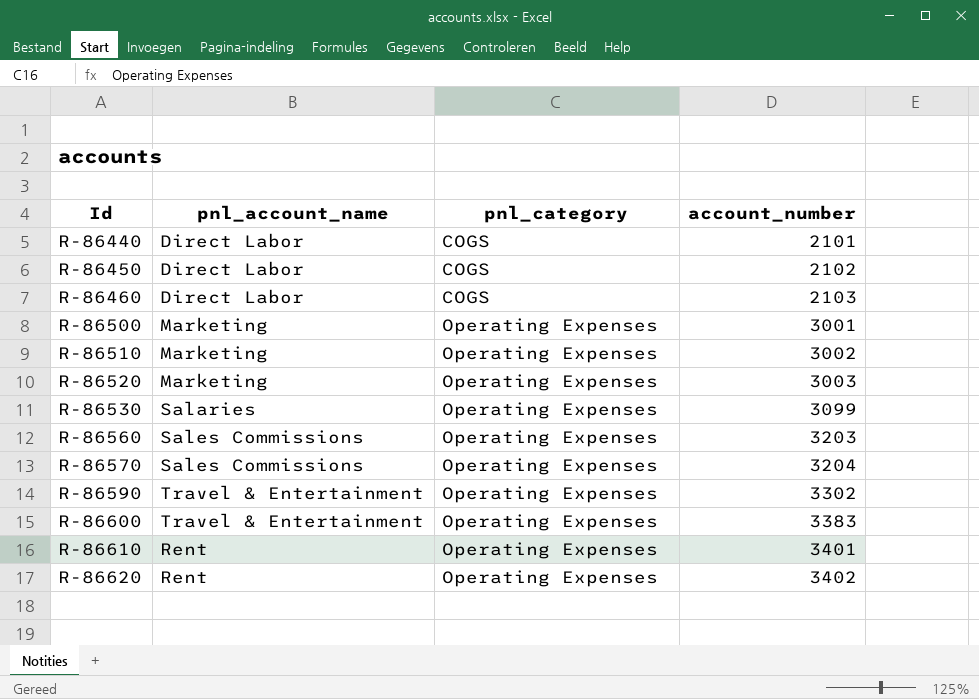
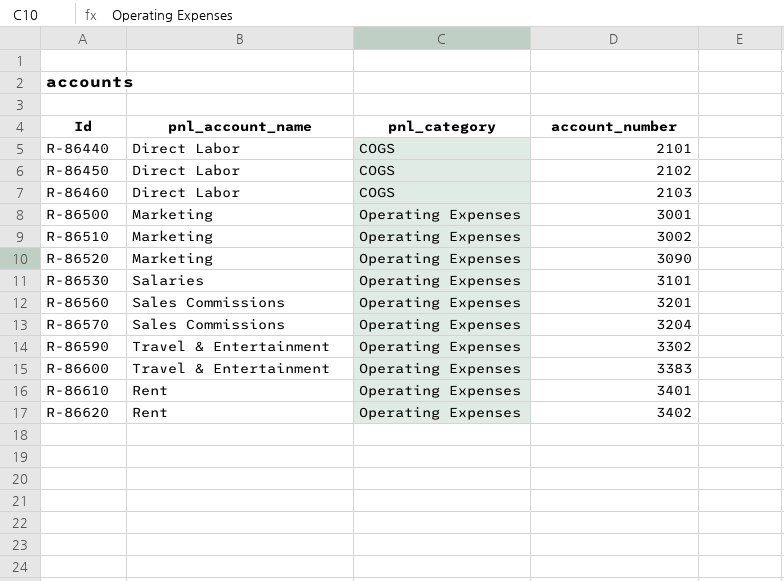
R-86520 | account_number: 3003 -> 3090
R-86530 | account_number: 3099 -> 3101
R-86560 | account_number: 3203 -> 3201

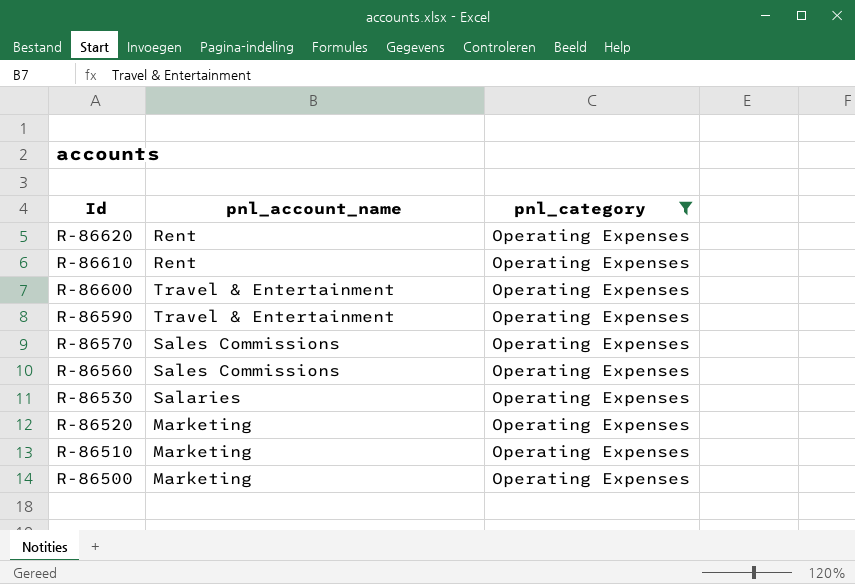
filter: none -> pnl_category = Operating Expenses
row order: Id ascending -> Id descending
column account_number | position: 4 -> none

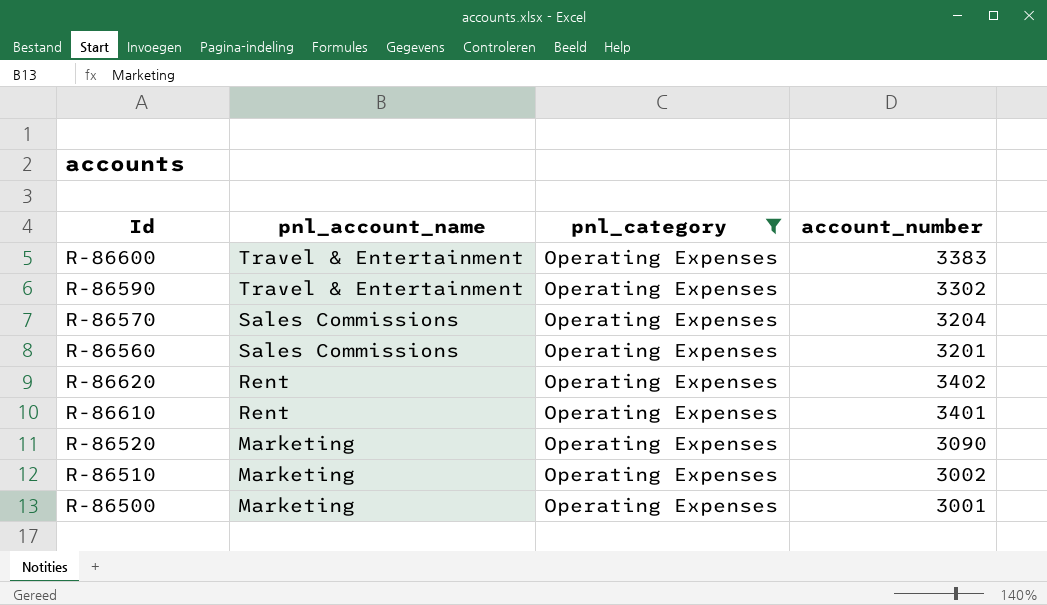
row order: Id descending -> pnl_account_name descending
column account_number | position: none -> 4
row R-86530: Salaries | Operating Expenses -> none

